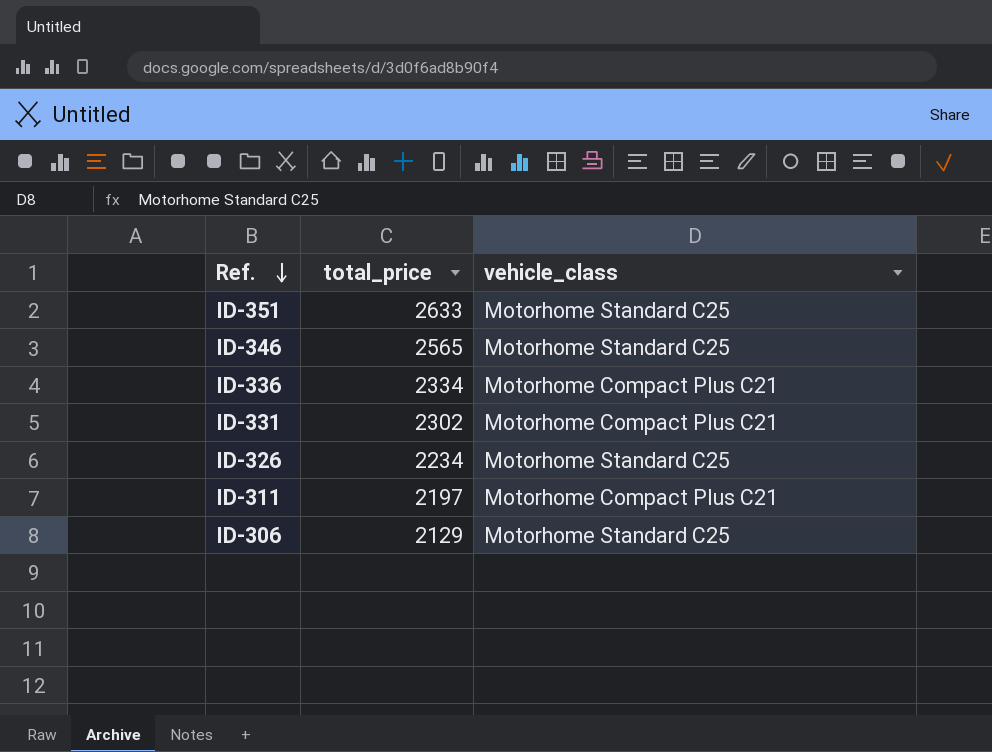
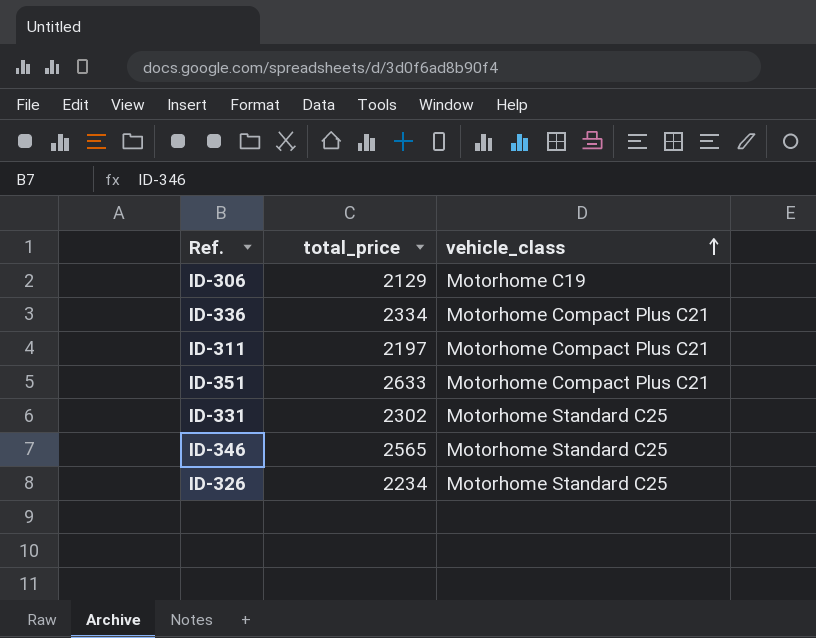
row order: Ref. descending -> vehicle_class ascending
ID-306 | vehicle_class: Motorhome Standard C25 -> Motorhome C19
ID-351 | vehicle_class: Motorhome Standard C25 -> Motorhome Compact Plus C21
ID-331 | vehicle_class: Motorhome Compact Plus C21 -> Motorhome Standard C25

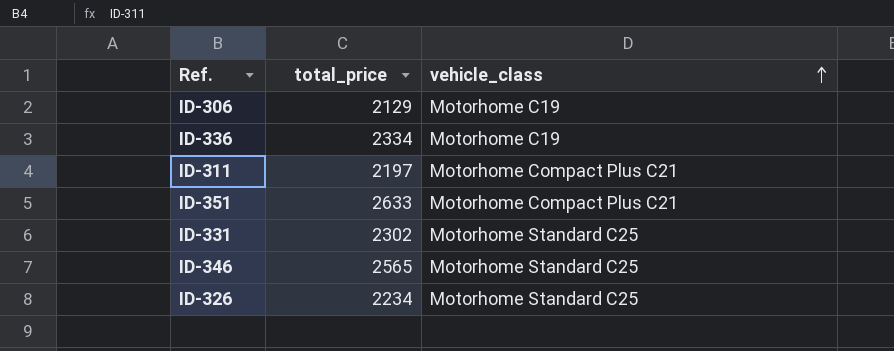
ID-336 | vehicle_class: Motorhome Compact Plus C21 -> Motorhome C19

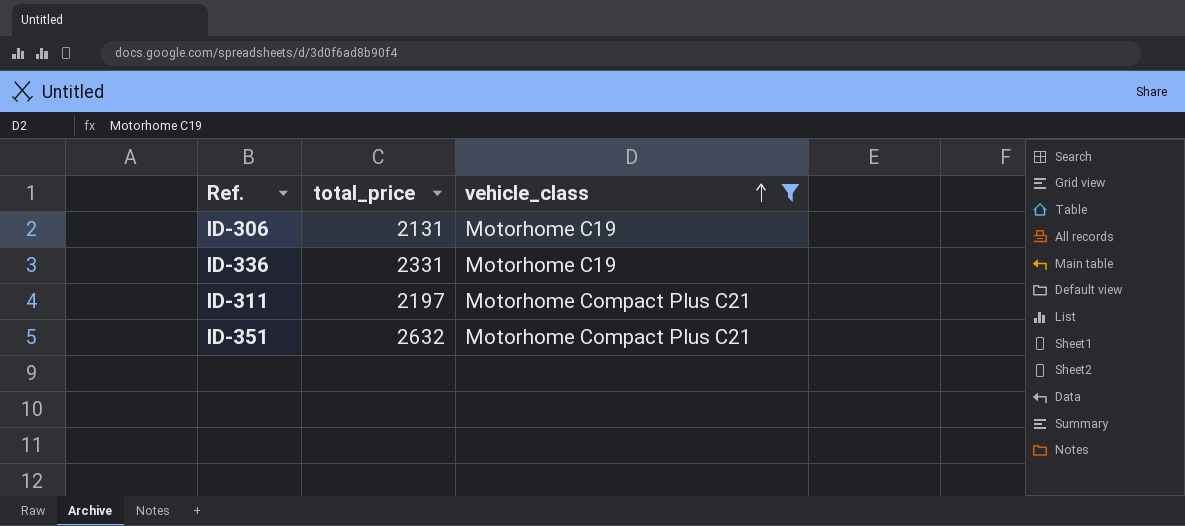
filter: none -> vehicle_class != Motorhome Standard C25
ID-306 | total_price: 2129 -> 2131
ID-336 | total_price: 2334 -> 2331
ID-351 | total_price: 2633 -> 2632

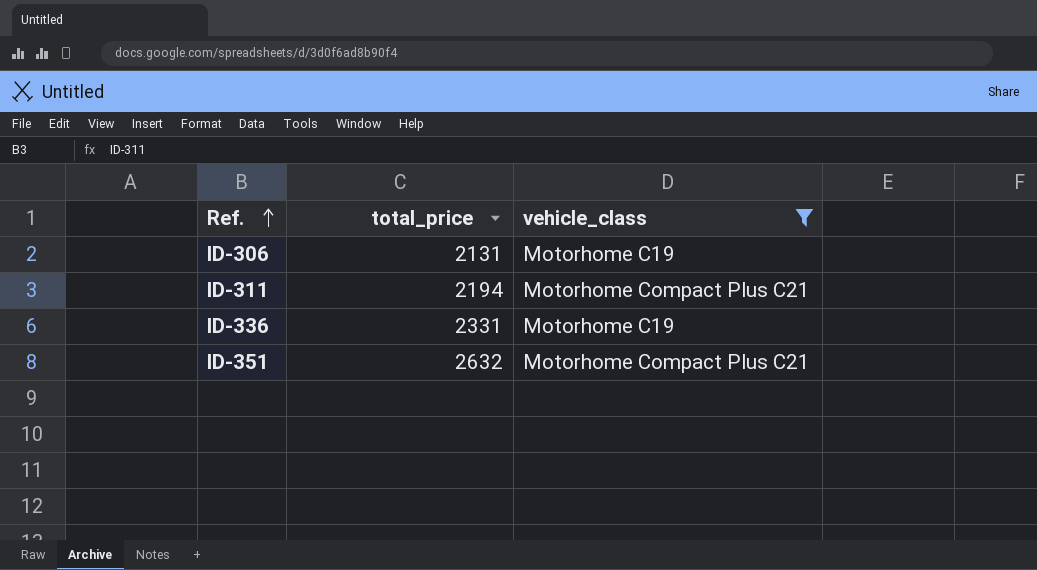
row order: vehicle_class ascending -> Ref. ascending
ID-311 | total_price: 2197 -> 2194

